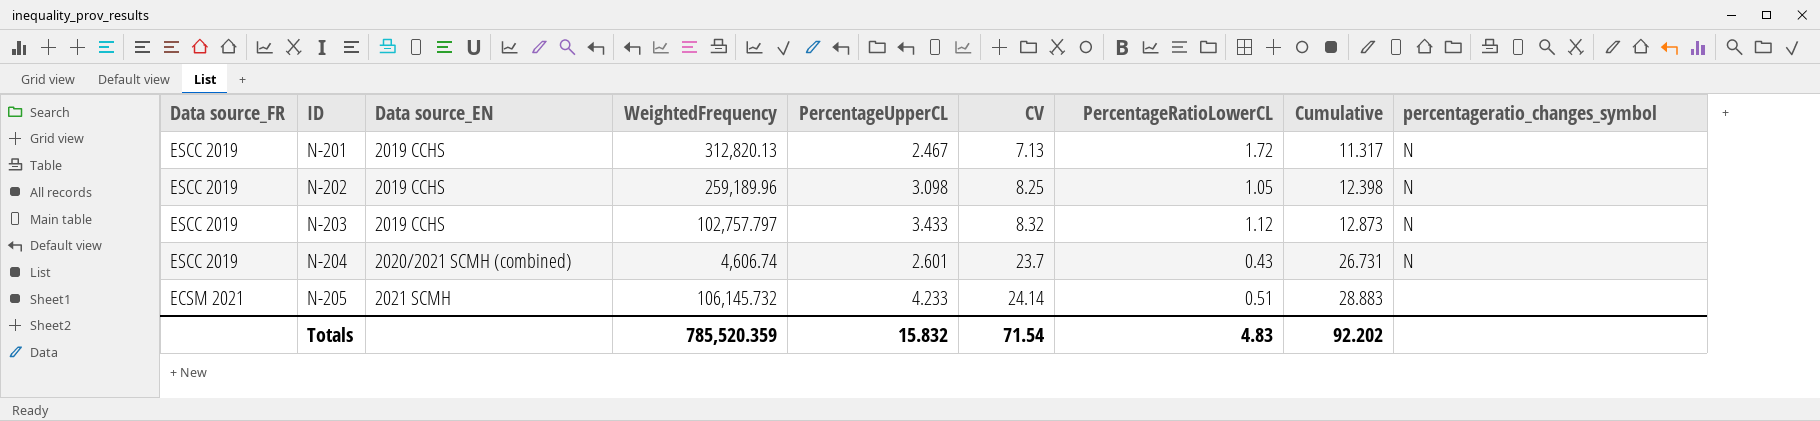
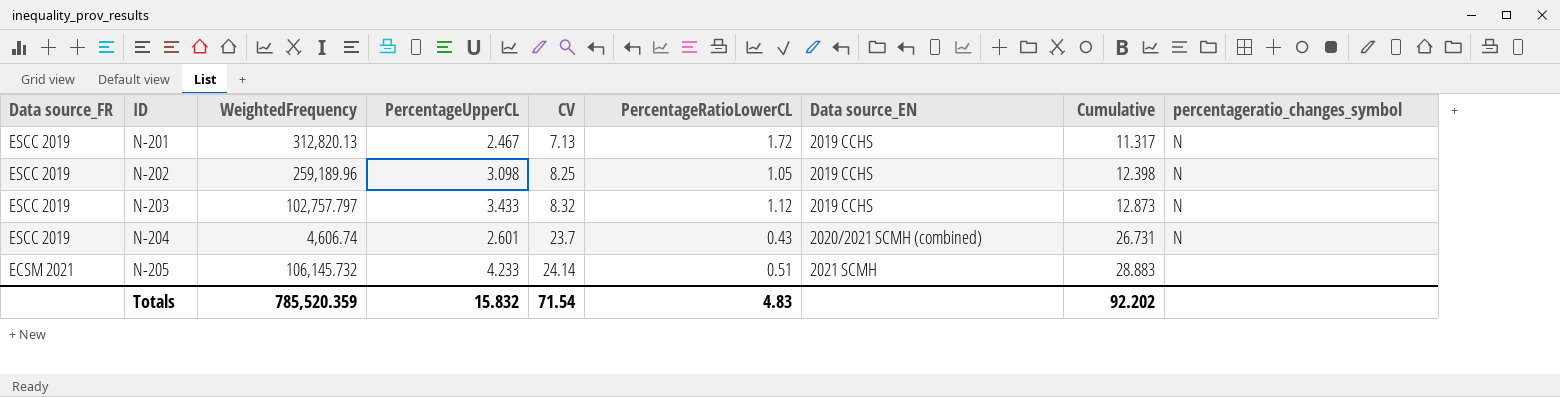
column Data source_EN | position: 3 -> 7

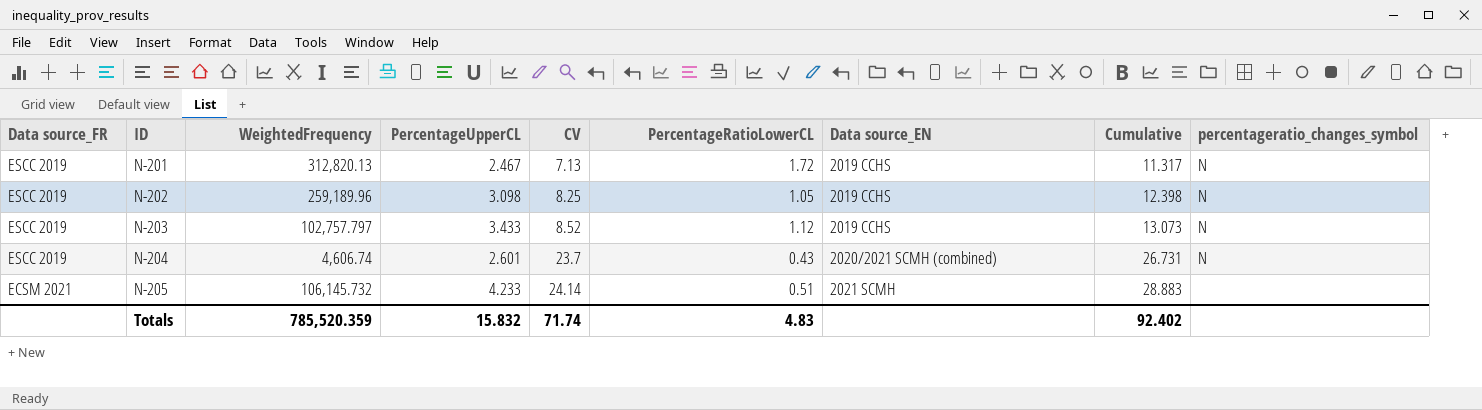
N-203 | CV: 8.32 -> 8.52
N-203 | Cumulative: 12.873 -> 13.073
Totals | CV: 71.54 -> 71.74
Totals | Cumulative: 92.202 -> 92.402

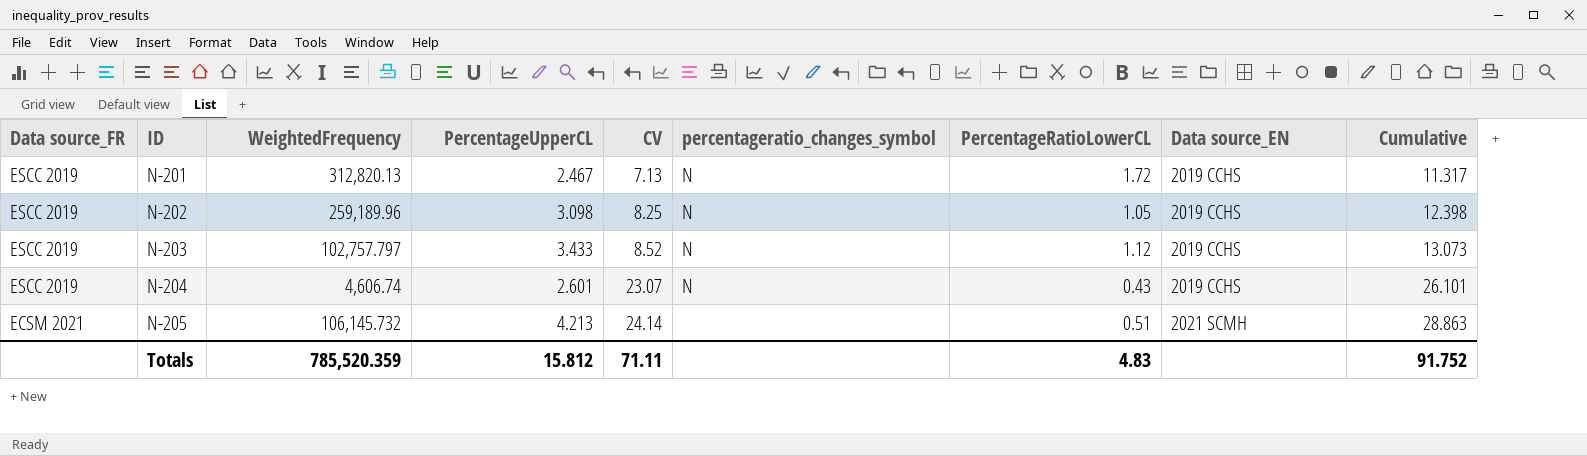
column percentageratio_changes_symbol | position: 9 -> 6
N-204 | CV: 23.7 -> 23.07
N-204 | Data source_EN: 2020/2021 SCMH (combined) -> 2019 CCHS
N-204 | Cumulative: 26.731 -> 26.101
N-205 | PercentageUpperCL: 4.233 -> 4.213
N-205 | Cumulative: 28.883 -> 28.863
Totals | PercentageUpperCL: 15.832 -> 15.812
Totals | CV: 71.74 -> 71.11
Totals | Cumulative: 92.402 -> 91.752

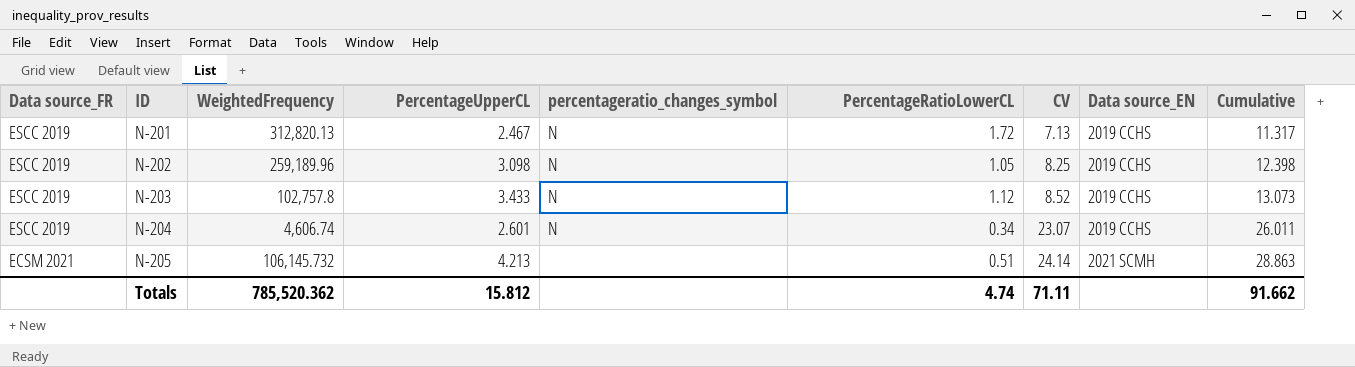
column CV | position: 5 -> 7
N-203 | WeightedFrequency: 102,757.797 -> 102,757.8
N-204 | PercentageRatioLowerCL: 0.43 -> 0.34
N-204 | Cumulative: 26.101 -> 26.011
Totals | WeightedFrequency: 785,520.359 -> 785,520.362
Totals | PercentageRatioLowerCL: 4.83 -> 4.74
Totals | Cumulative: 91.752 -> 91.662

